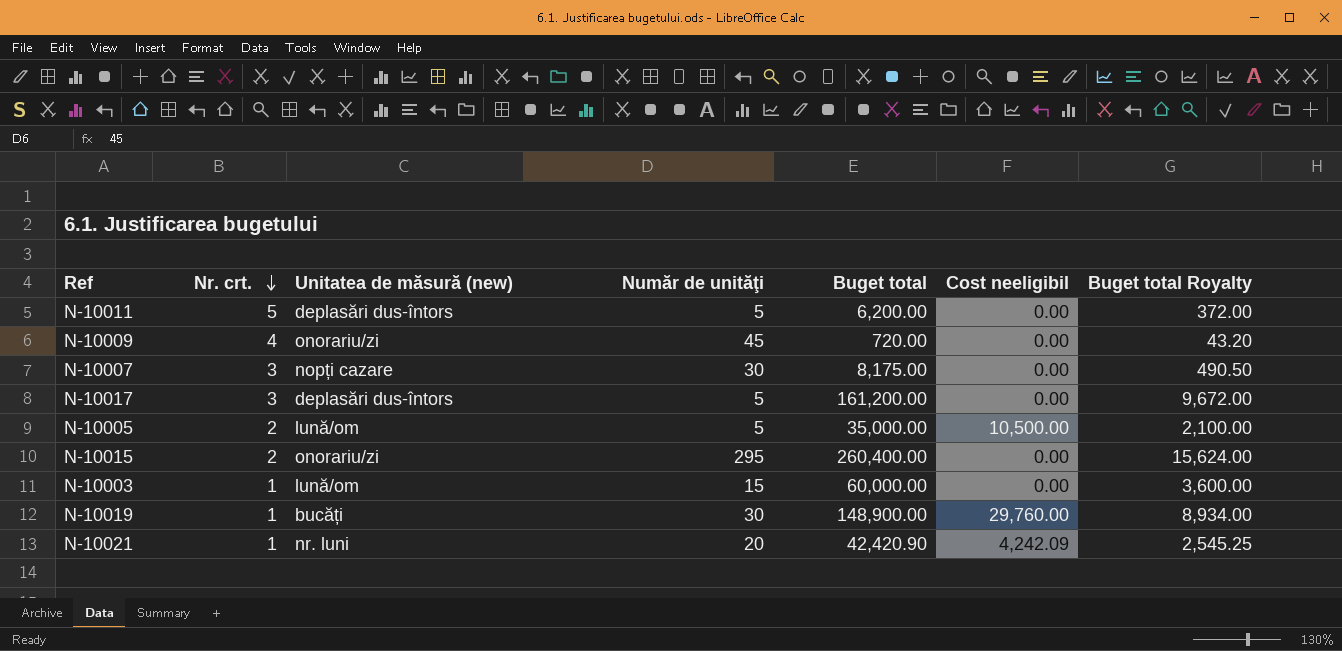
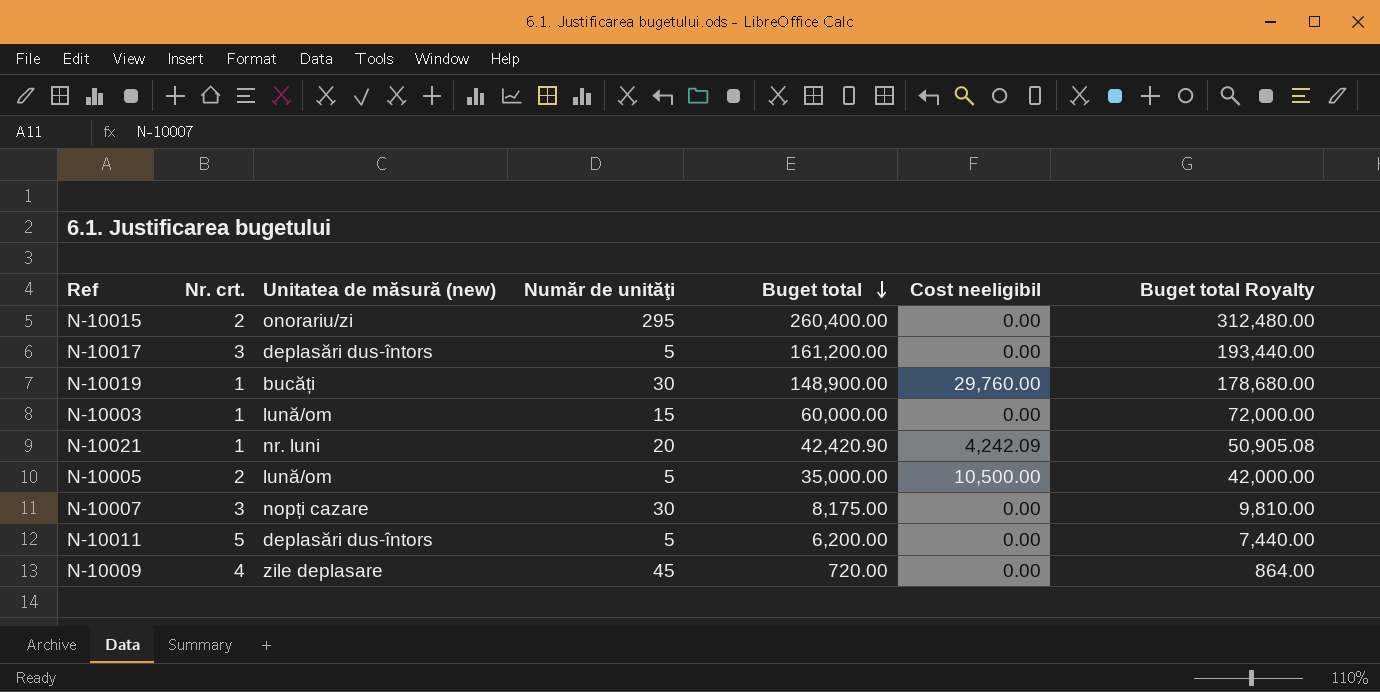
row order: Nr. crt. descending -> Buget total descending
column Buget total Royalty | formula: [Buget total] * 0.06 -> [Buget total] * 1.2
N-10009 | Unitatea de măsură (new): onorariu/zi -> zile deplasare

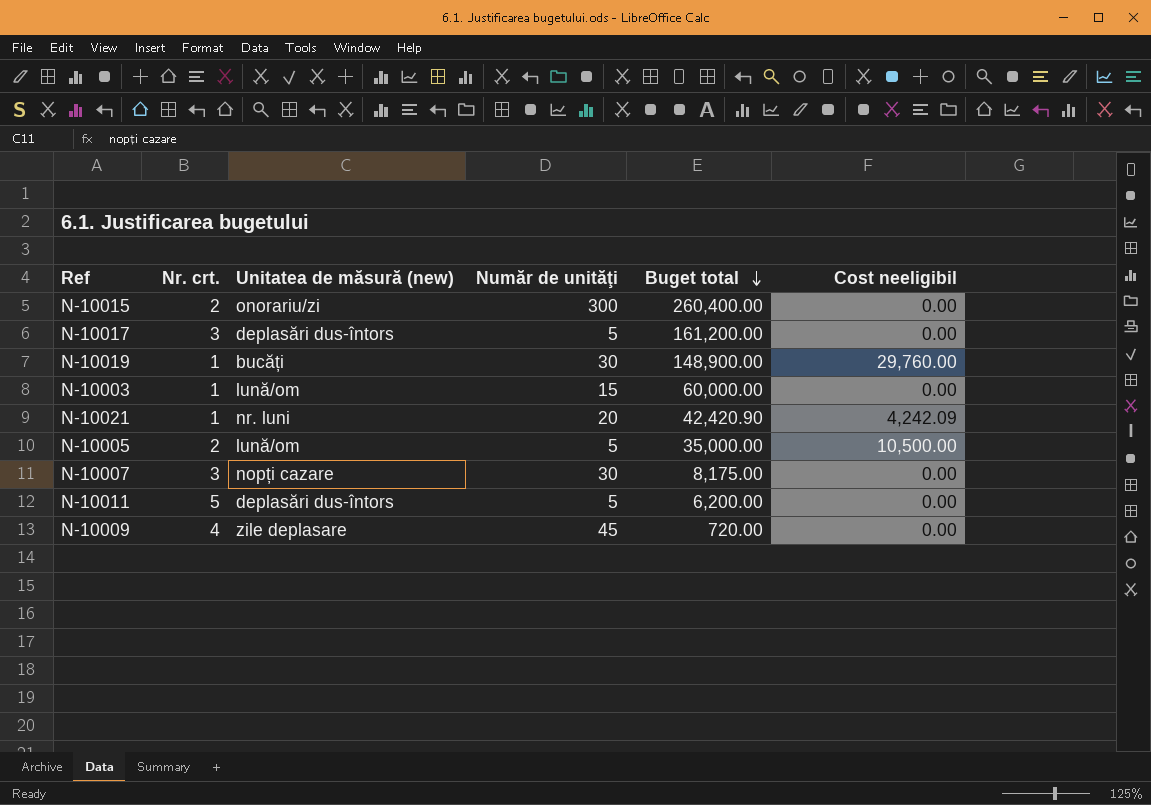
column Buget total Royalty | formula: [Buget total] * 1.2 -> none
N-10015 | Număr de unităţi: 295 -> 300

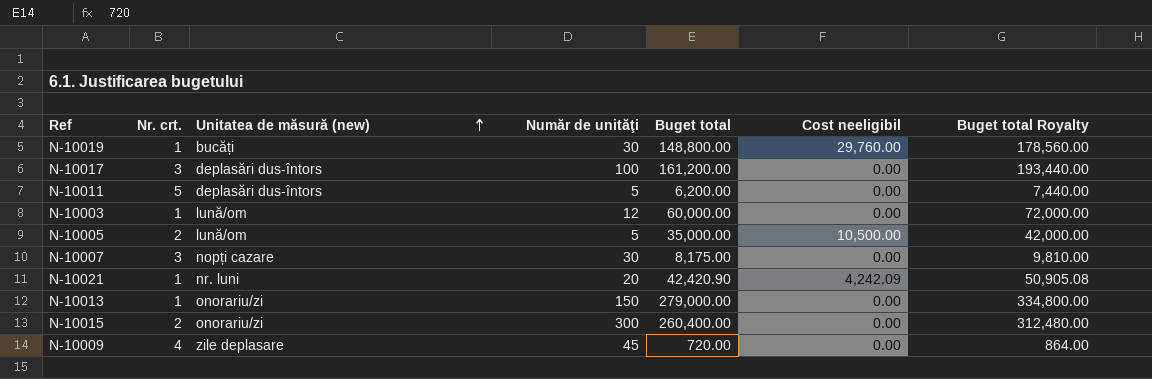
row order: Buget total descending -> Unitatea de măsură (new) ascending
column Buget total Royalty | formula: none -> [Buget total] * 1.2
N-10019 | Buget total: 148,900.00 -> 148,800.00
N-10017 | Număr de unităţi: 5 -> 100
N-10003 | Număr de unităţi: 15 -> 12
row N-10013: none -> 1 | onorariu/zi | 150 | 279,000.00 | 0.00 | 334,800.00

